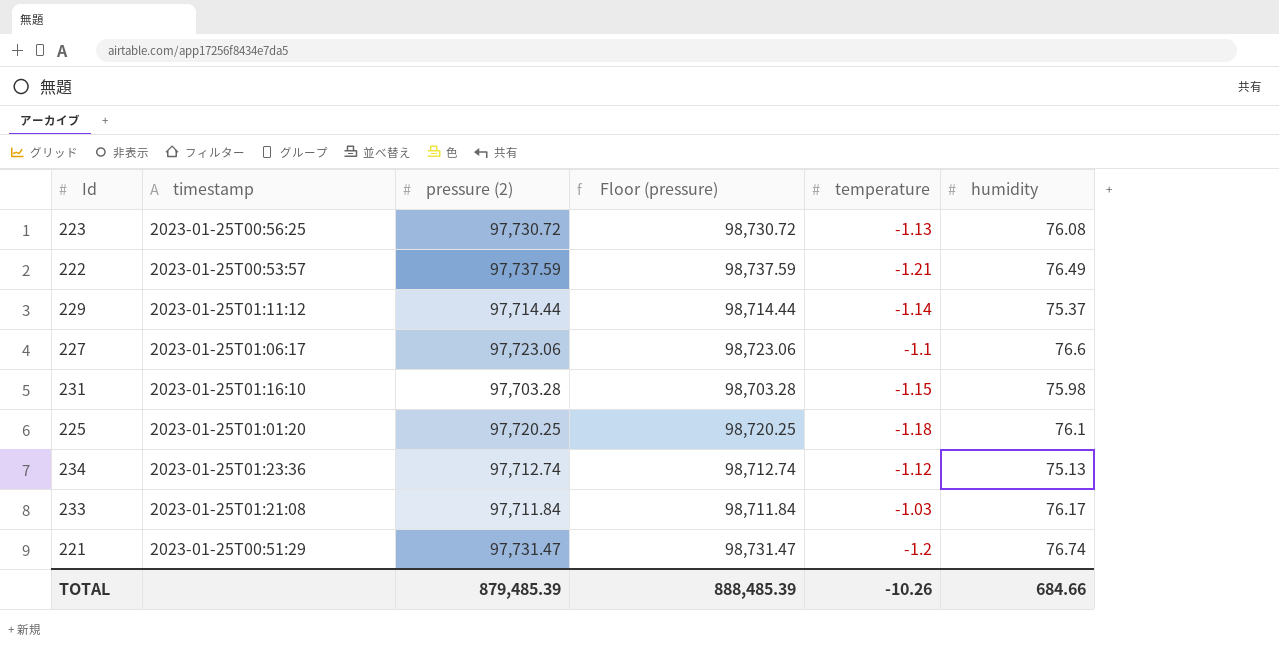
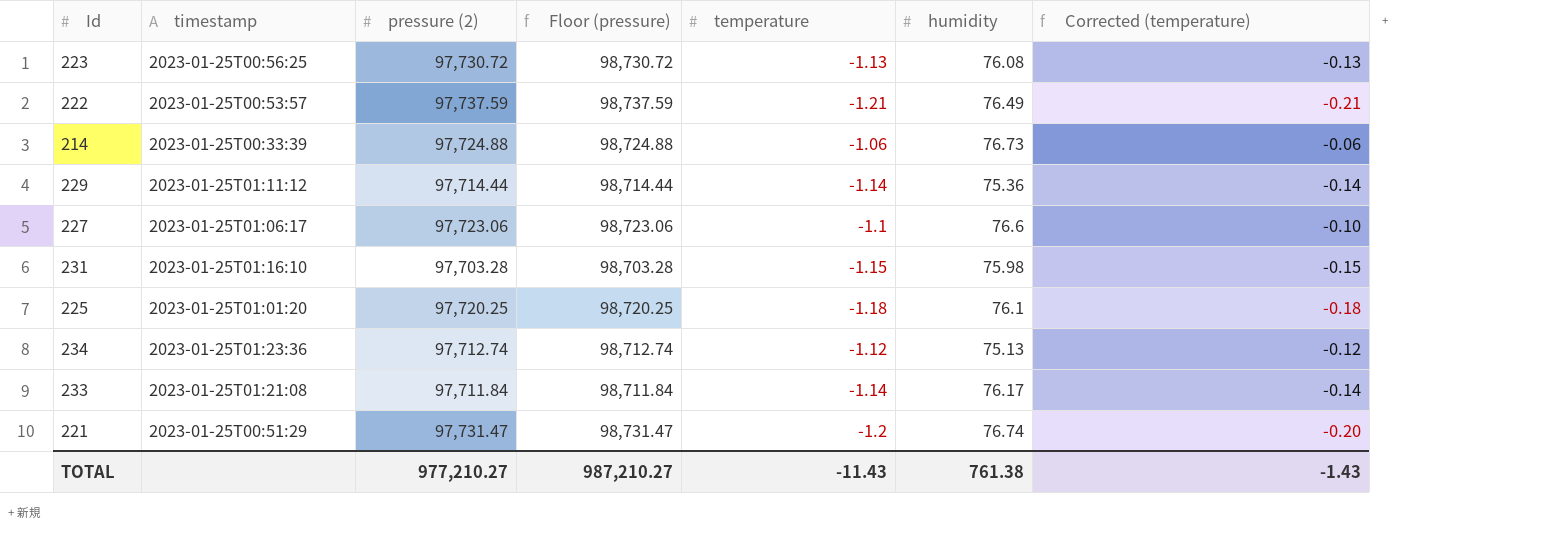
column Corrected (temperature) | formula: none -> [temperature] + 1
row 214: none -> 2023-01-25T00:33:39 | 97,724.88 | 98,724.88 | -1.06 | 76.73 | -0.06
229 | humidity: 75.37 -> 75.36
233 | temperature: -1.03 -> -1.14
TOTAL | pressure (2): 879,485.39 -> 977,210.27
TOTAL | Floor (pressure): 888,485.39 -> 987,210.27
TOTAL | temperature: -10.26 -> -11.43
TOTAL | humidity: 684.66 -> 761.38

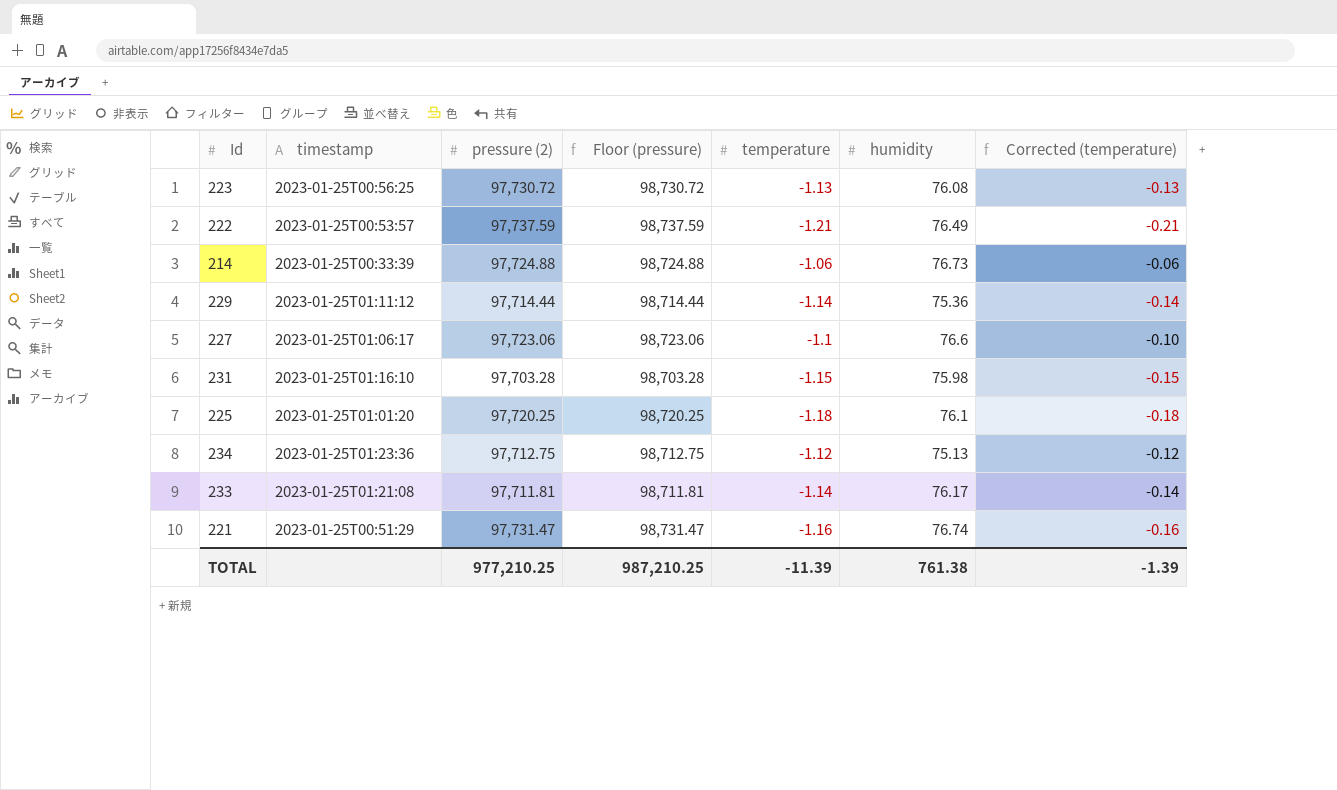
234 | pressure (2): 97,712.74 -> 97,712.75
234 | Floor (pressure): 98,712.74 -> 98,712.75
233 | pressure (2): 97,711.84 -> 97,711.81
233 | Floor (pressure): 98,711.84 -> 98,711.81
221 | temperature: -1.2 -> -1.16
221 | Corrected (temperature): -0.20 -> -0.16
TOTAL | pressure (2): 977,210.27 -> 977,210.25
TOTAL | Floor (pressure): 987,210.27 -> 987,210.25
TOTAL | temperature: -11.43 -> -11.39
TOTAL | Corrected (temperature): -1.43 -> -1.39

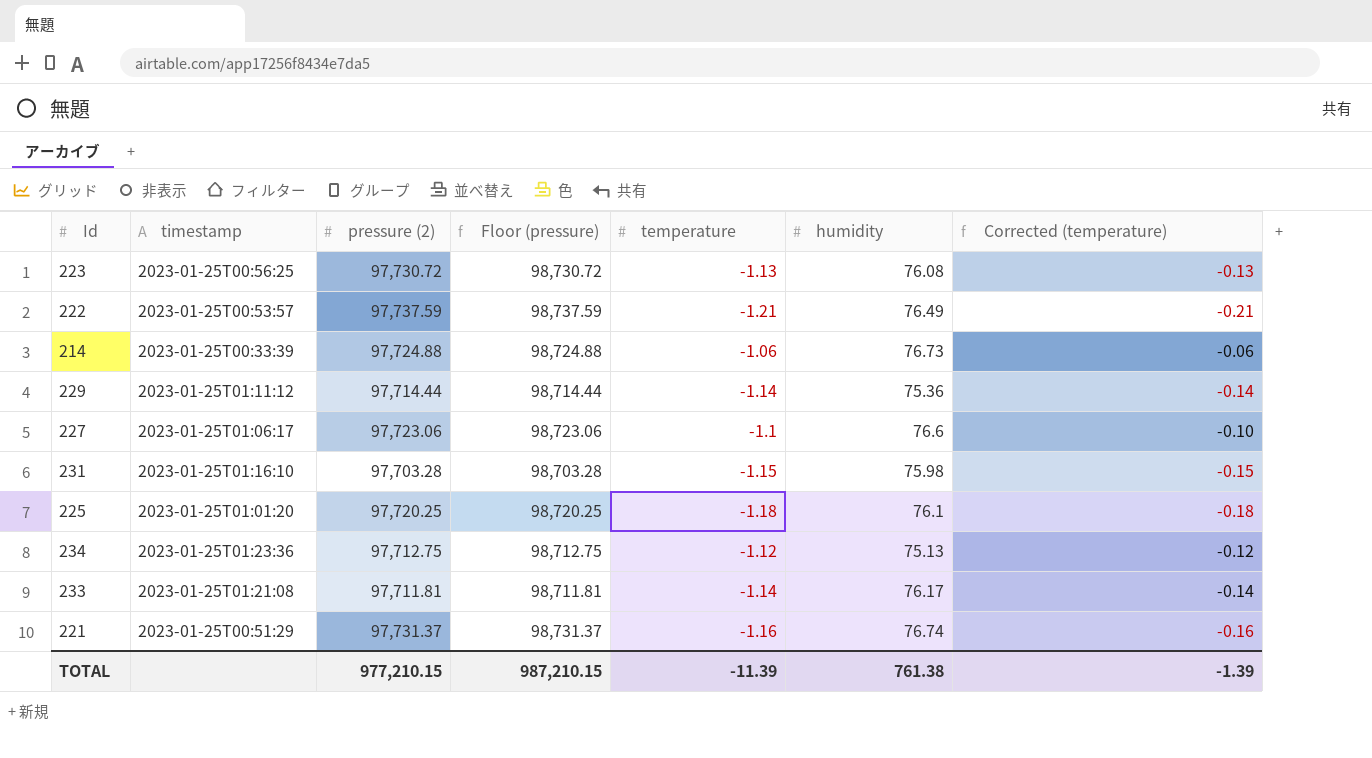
221 | pressure (2): 97,731.47 -> 97,731.37
221 | Floor (pressure): 98,731.47 -> 98,731.37
TOTAL | pressure (2): 977,210.25 -> 977,210.15
TOTAL | Floor (pressure): 987,210.25 -> 987,210.15

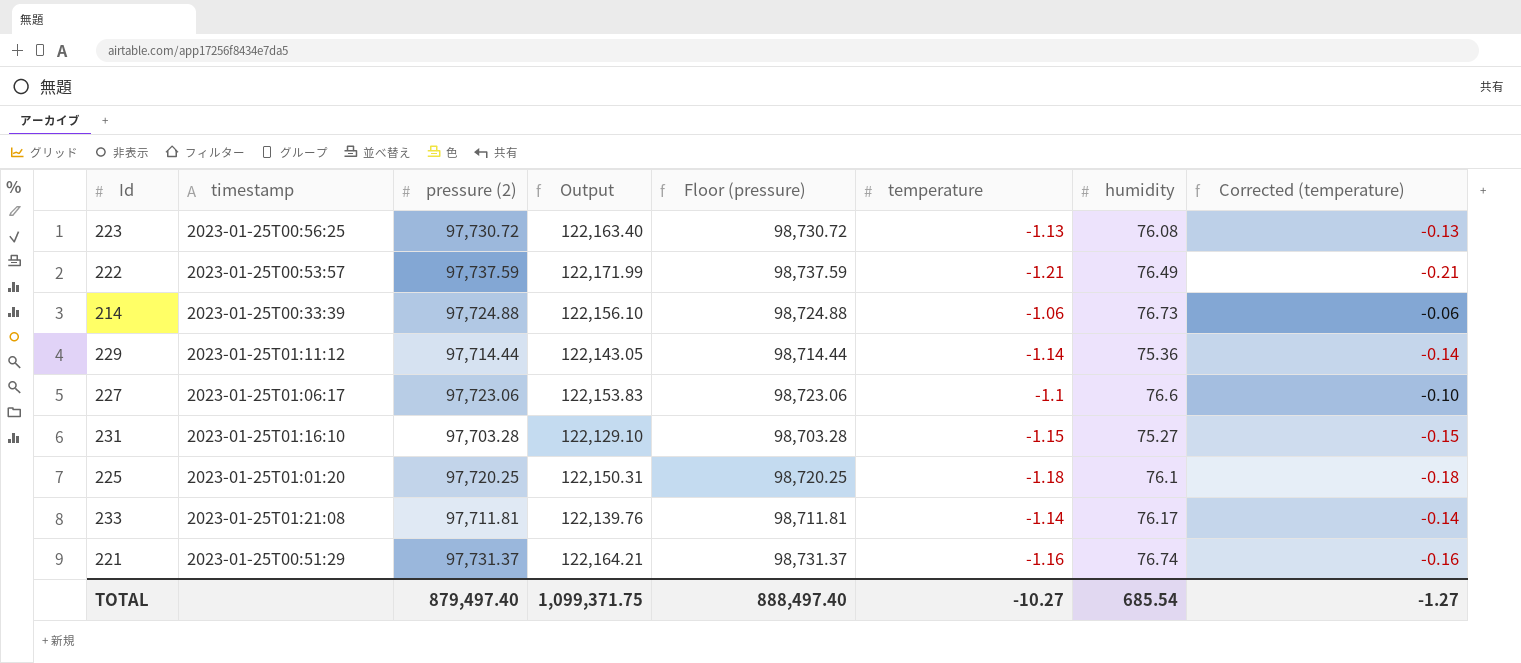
column Output | formula: none -> [pressure (2)] * 1.25
row 234: 2023-01-25T01:23:36 | 97,712.75 | 98,712.75 | -1.12 | 75.13 | -0.12 -> none
231 | humidity: 75.98 -> 75.27
TOTAL | pressure (2): 977,210.15 -> 879,497.40
TOTAL | Floor (pressure): 987,210.15 -> 888,497.40
TOTAL | temperature: -11.39 -> -10.27
TOTAL | humidity: 761.38 -> 685.54
TOTAL | Corrected (temperature): -1.39 -> -1.27

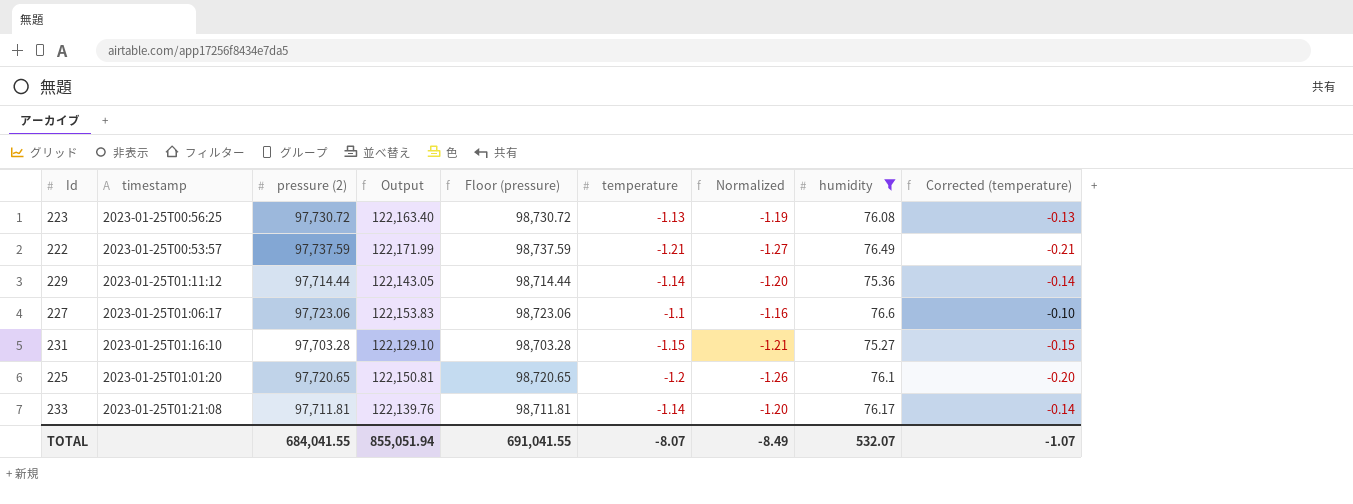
filter: none -> humidity <= 76.6
column Normalized | formula: none -> [temperature] * 1.05
225 | pressure (2): 97,720.25 -> 97,720.65
225 | Output: 122,150.31 -> 122,150.81
225 | Floor (pressure): 98,720.25 -> 98,720.65
225 | temperature: -1.18 -> -1.2
225 | Corrected (temperature): -0.18 -> -0.20
TOTAL | pressure (2): 879,497.40 -> 684,041.55
TOTAL | Output: 1,099,371.75 -> 855,051.94
TOTAL | Floor (pressure): 888,497.40 -> 691,041.55
TOTAL | temperature: -10.27 -> -8.07
TOTAL | humidity: 685.54 -> 532.07
TOTAL | Corrected (temperature): -1.27 -> -1.07

